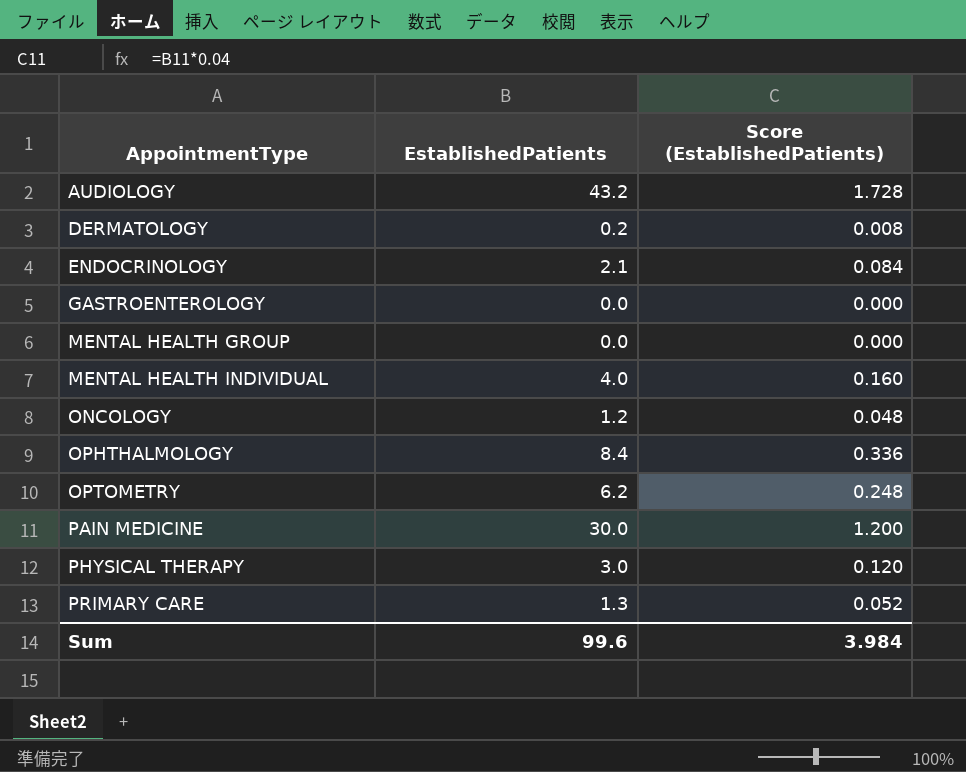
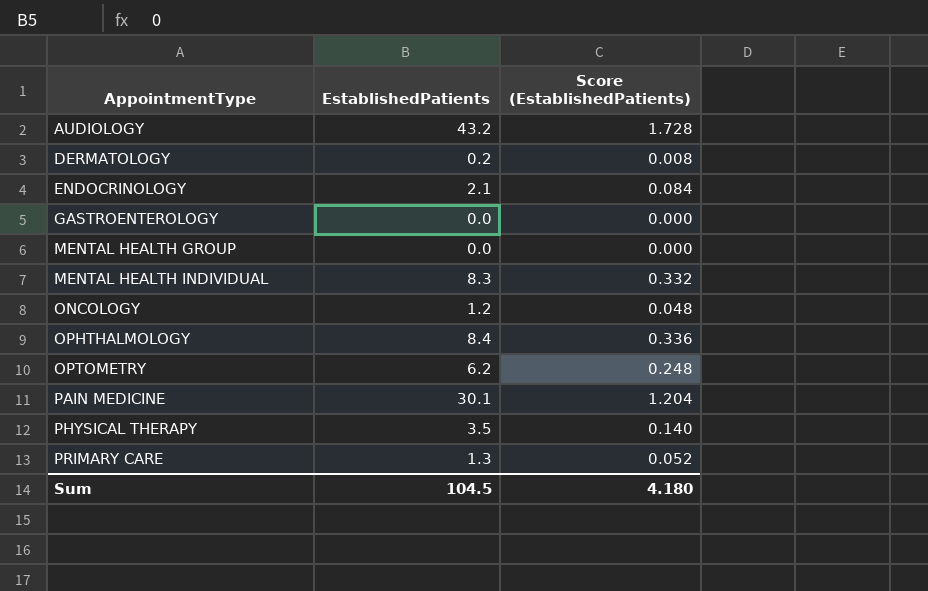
MENTAL HEALTH INDIVIDUAL | EstablishedPatients: 4.0 -> 8.3
MENTAL HEALTH INDIVIDUAL | Score (EstablishedPatients): 0.160 -> 0.332
PAIN MEDICINE | EstablishedPatients: 30.0 -> 30.1
PAIN MEDICINE | Score (EstablishedPatients): 1.200 -> 1.204
PHYSICAL THERAPY | EstablishedPatients: 3.0 -> 3.5
PHYSICAL THERAPY | Score (EstablishedPatients): 0.120 -> 0.140
Sum | EstablishedPatients: 99.6 -> 104.5
Sum | Score (EstablishedPatients): 3.984 -> 4.180

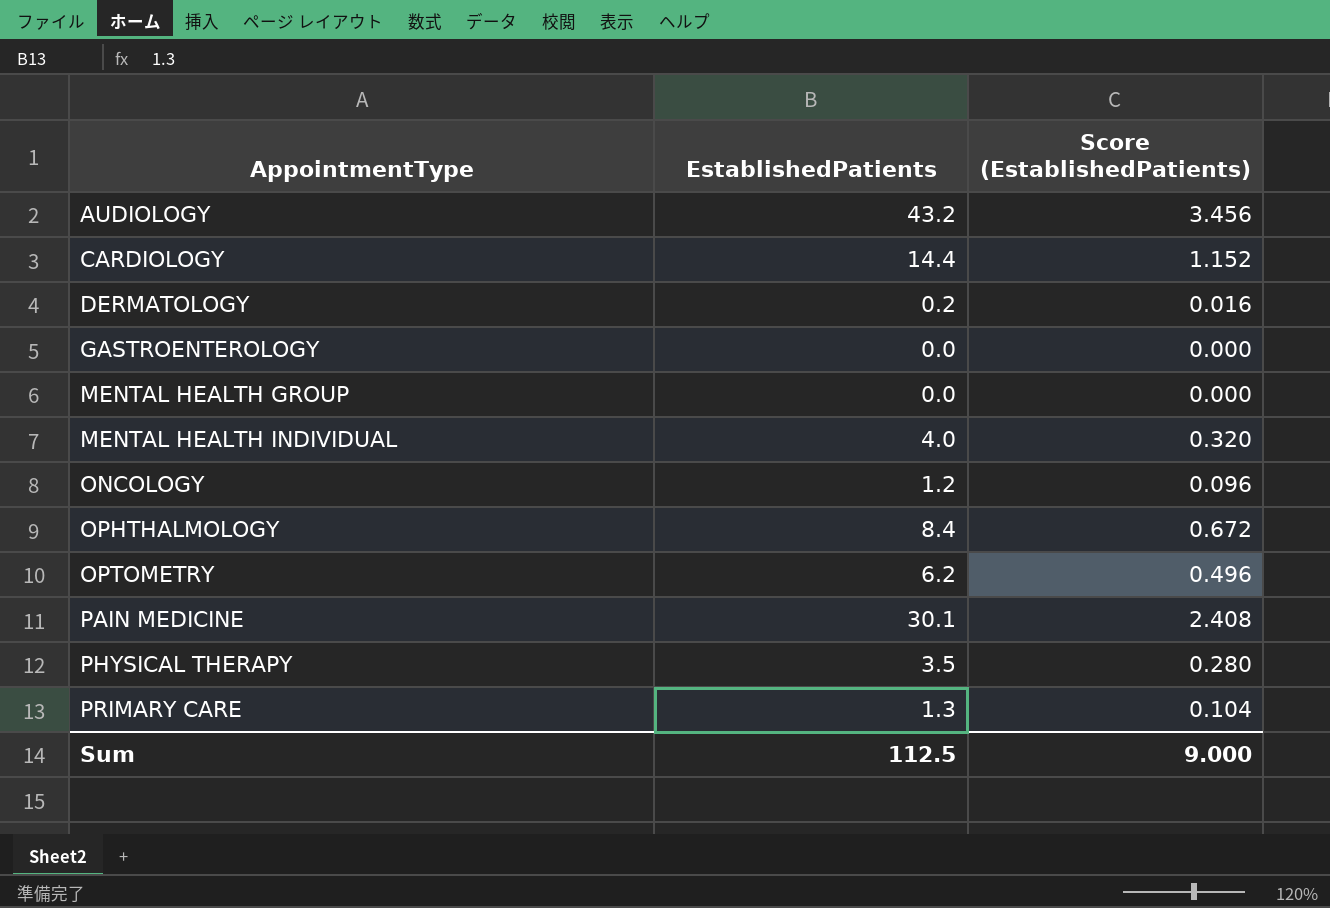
column Score (EstablishedPatients) | formula: [EstablishedPatients] * 0.04 -> [EstablishedPatients] * 0.08
row ENDOCRINOLOGY: 2.1 | 0.084 -> none
row CARDIOLOGY: none -> 14.4 | 1.152
MENTAL HEALTH INDIVIDUAL | EstablishedPatients: 8.3 -> 4.0
Sum | EstablishedPatients: 104.5 -> 112.5
Sum | Score (EstablishedPatients): 4.180 -> 9.000

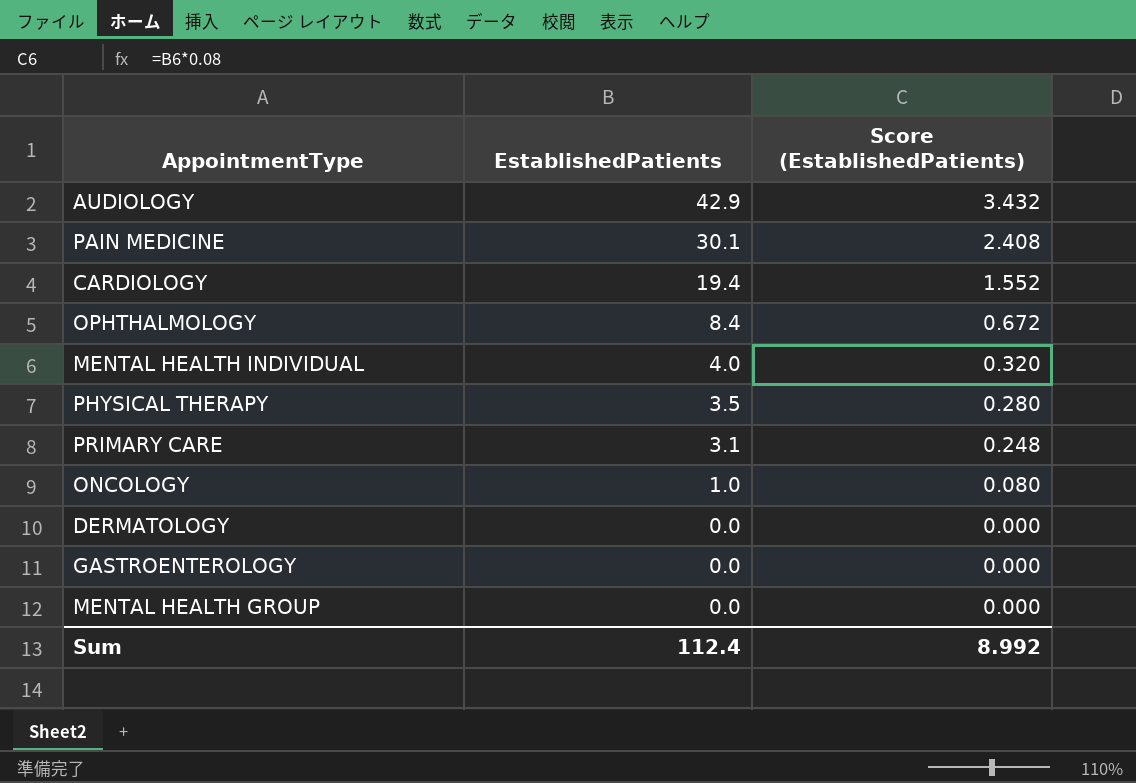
row order: AppointmentType ascending -> EstablishedPatients descending
row OPTOMETRY: 6.2 | 0.496 -> none
AUDIOLOGY | EstablishedPatients: 43.2 -> 42.9
AUDIOLOGY | Score (EstablishedPatients): 3.456 -> 3.432
CARDIOLOGY | EstablishedPatients: 14.4 -> 19.4
CARDIOLOGY | Score (EstablishedPatients): 1.152 -> 1.552
PRIMARY CARE | EstablishedPatients: 1.3 -> 3.1
PRIMARY CARE | Score (EstablishedPatients): 0.104 -> 0.248
ONCOLOGY | EstablishedPatients: 1.2 -> 1.0
ONCOLOGY | Score (EstablishedPatients): 0.096 -> 0.080
DERMATOLOGY | EstablishedPatients: 0.2 -> 0.0
DERMATOLOGY | Score (EstablishedPatients): 0.016 -> 0.000
Sum | EstablishedPatients: 112.5 -> 112.4
Sum | Score (EstablishedPatients): 9.000 -> 8.992

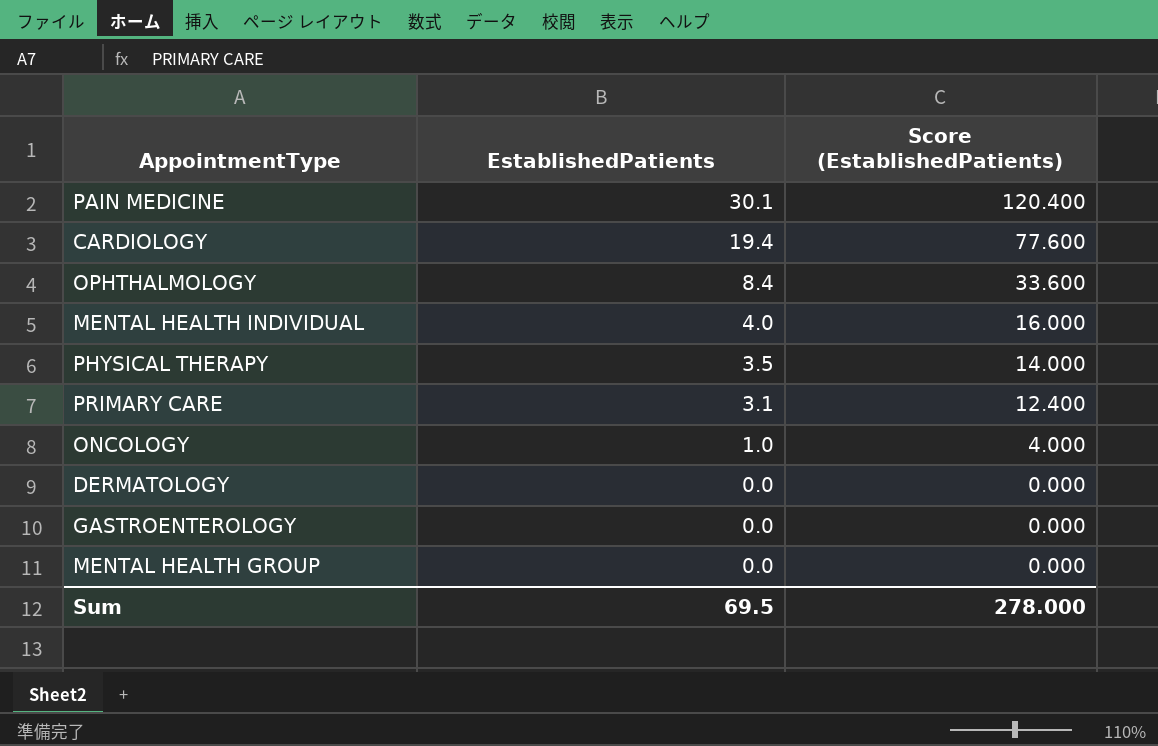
column Score (EstablishedPatients) | formula: [EstablishedPatients] * 0.08 -> [EstablishedPatients] * 4
row AUDIOLOGY: 42.9 | 3.432 -> none
Sum | EstablishedPatients: 112.4 -> 69.5
Sum | Score (EstablishedPatients): 8.992 -> 278.000

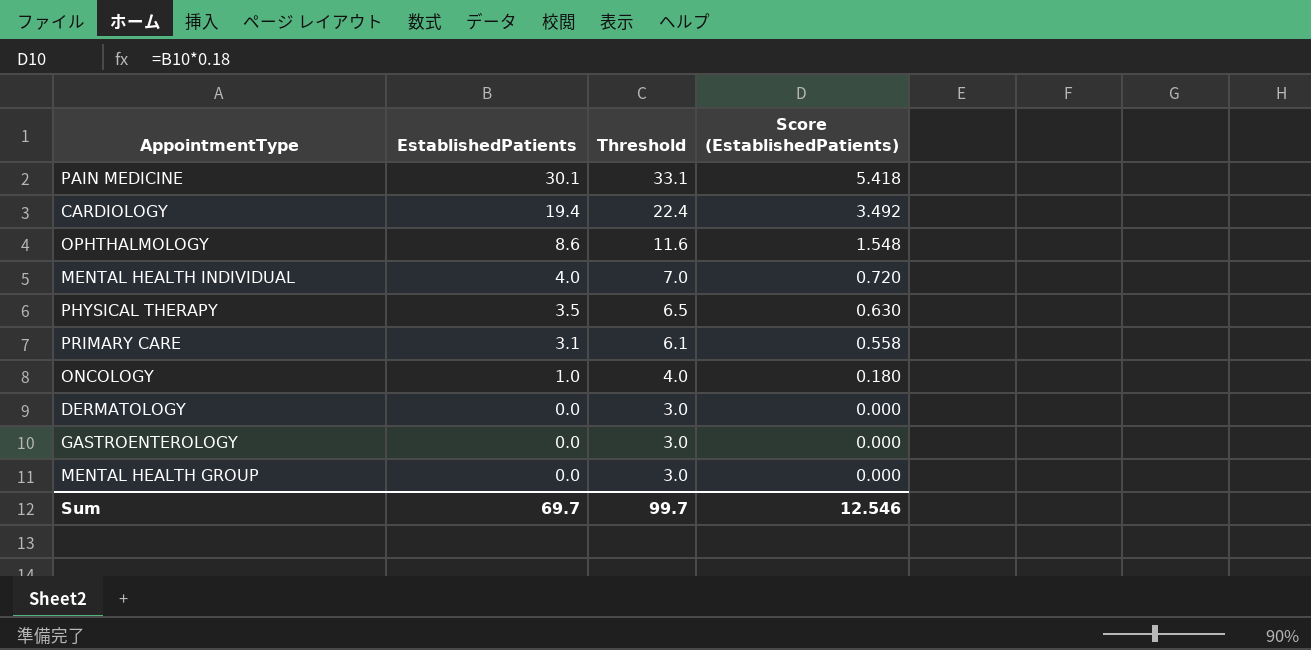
column Threshold | formula: none -> [EstablishedPatients] + 3
column Score (EstablishedPatients) | formula: [EstablishedPatients] * 4 -> [EstablishedPatients] * 0.18
OPHTHALMOLOGY | EstablishedPatients: 8.4 -> 8.6
Sum | EstablishedPatients: 69.5 -> 69.7
Sum | Score (EstablishedPatients): 278.000 -> 12.546

